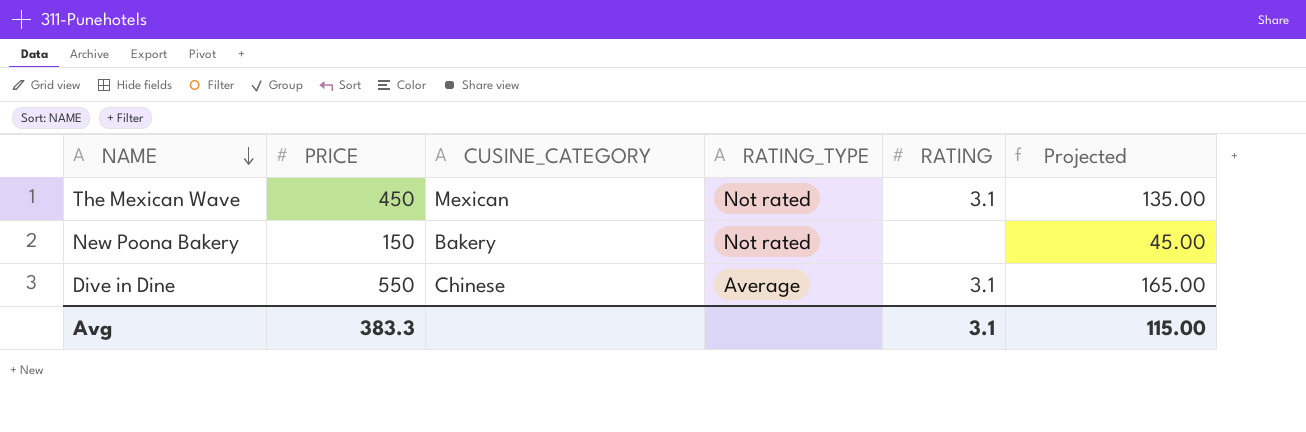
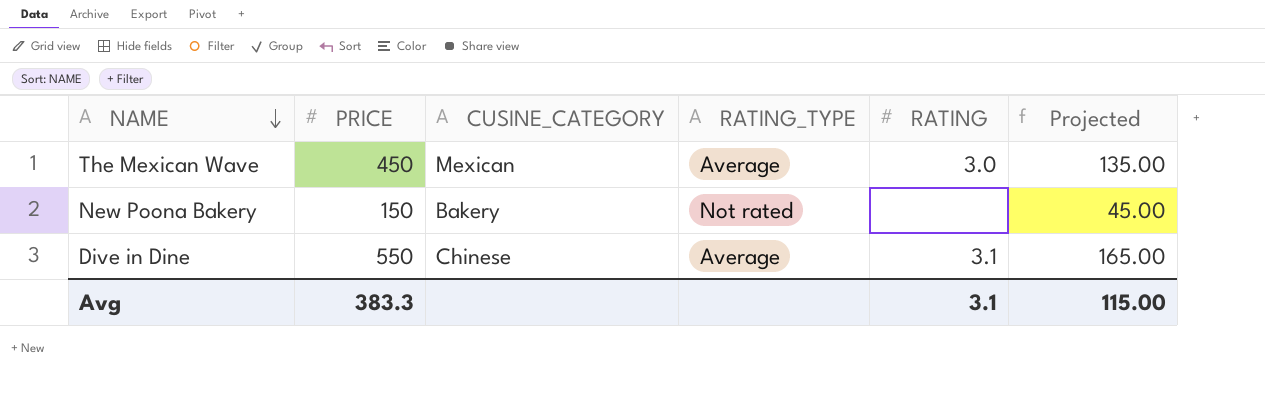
The Mexican Wave | RATING_TYPE: Not rated -> Average
The Mexican Wave | RATING: 3.1 -> 3.0

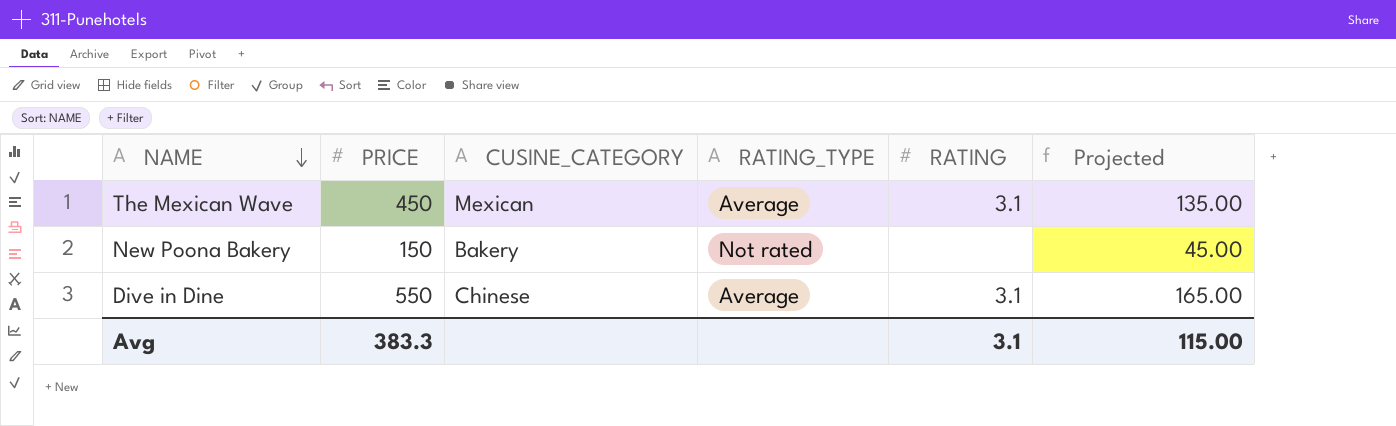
The Mexican Wave | RATING: 3.0 -> 3.1

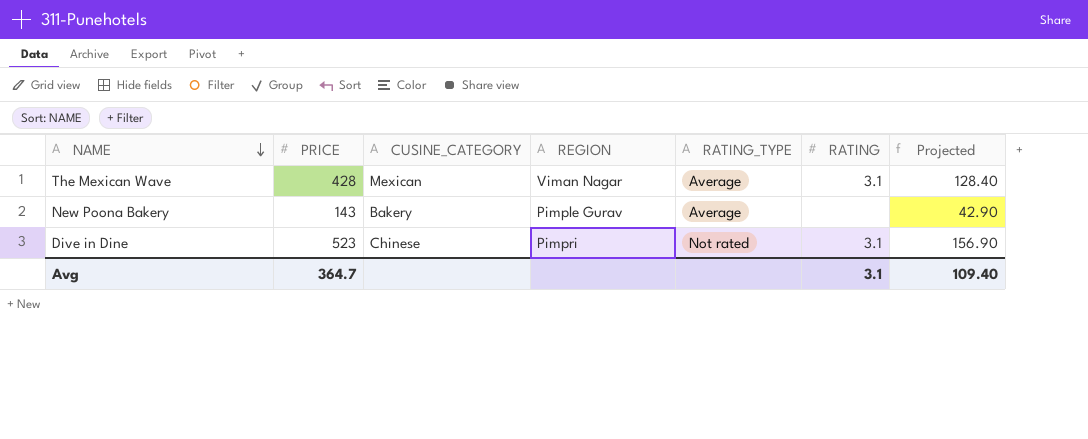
column REGION | position: none -> 4
The Mexican Wave | PRICE: 450 -> 428
The Mexican Wave | Projected: 135.00 -> 128.40
New Poona Bakery | PRICE: 150 -> 143
New Poona Bakery | RATING_TYPE: Not rated -> Average
New Poona Bakery | Projected: 45.00 -> 42.90
Dive in Dine | PRICE: 550 -> 523
Dive in Dine | RATING_TYPE: Average -> Not rated
Dive in Dine | Projected: 165.00 -> 156.90
Avg | PRICE: 383.3 -> 364.7
Avg | Projected: 115.00 -> 109.40

